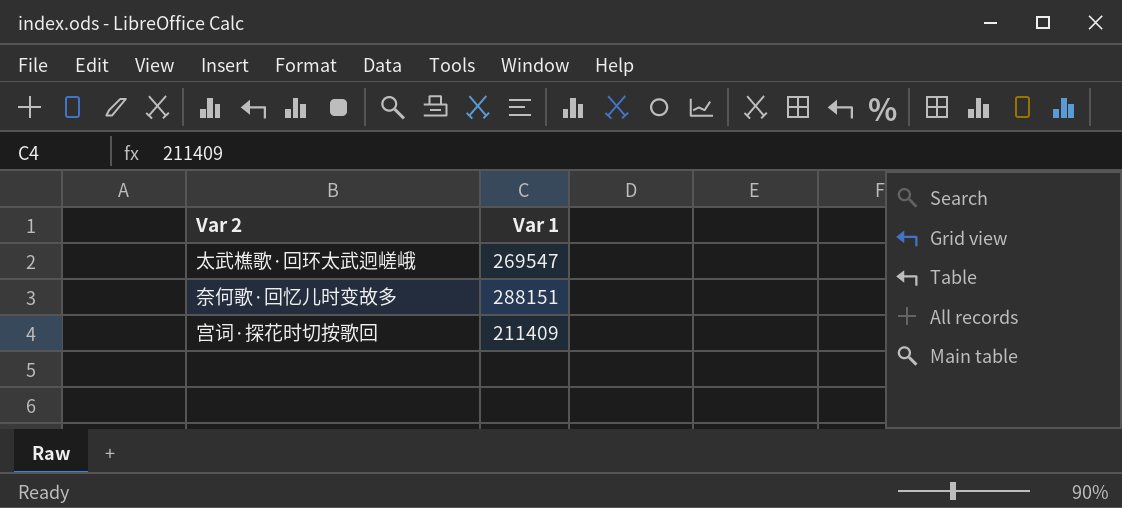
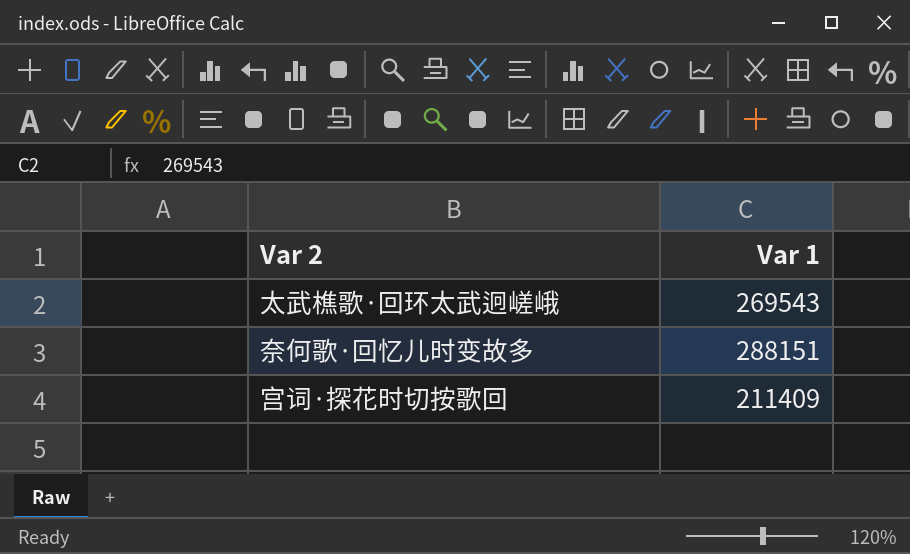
太武樵歌·回环太武迥嵯峨 | Var 1: 269547 -> 269543

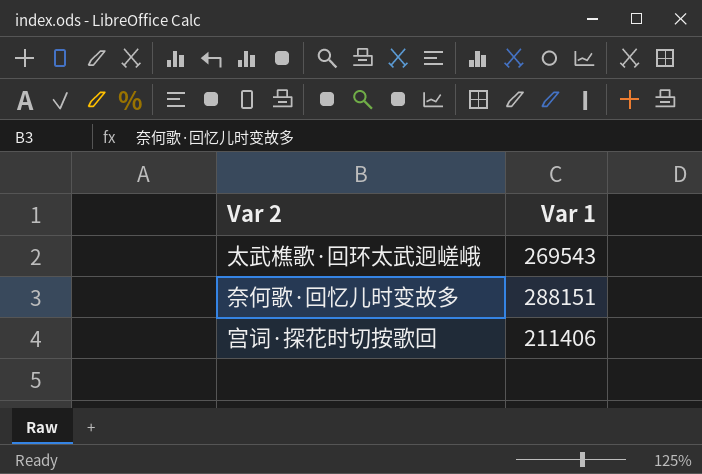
宫词·探花时切按歌回 | Var 1: 211409 -> 211406

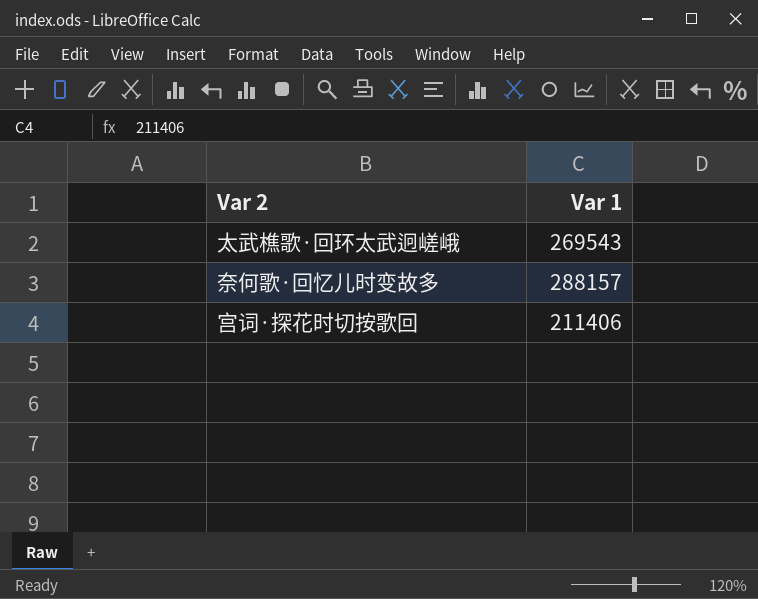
奈何歌·回忆儿时变故多 | Var 1: 288151 -> 288157

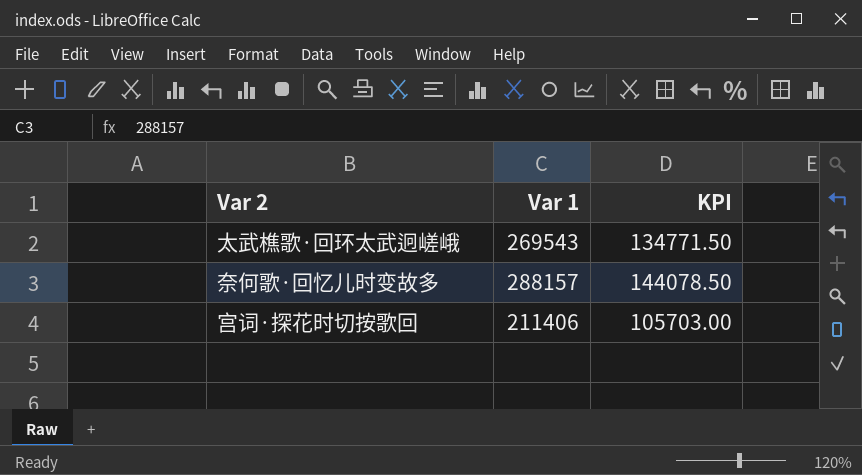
column KPI | formula: none -> [Var 1] * 0.5

